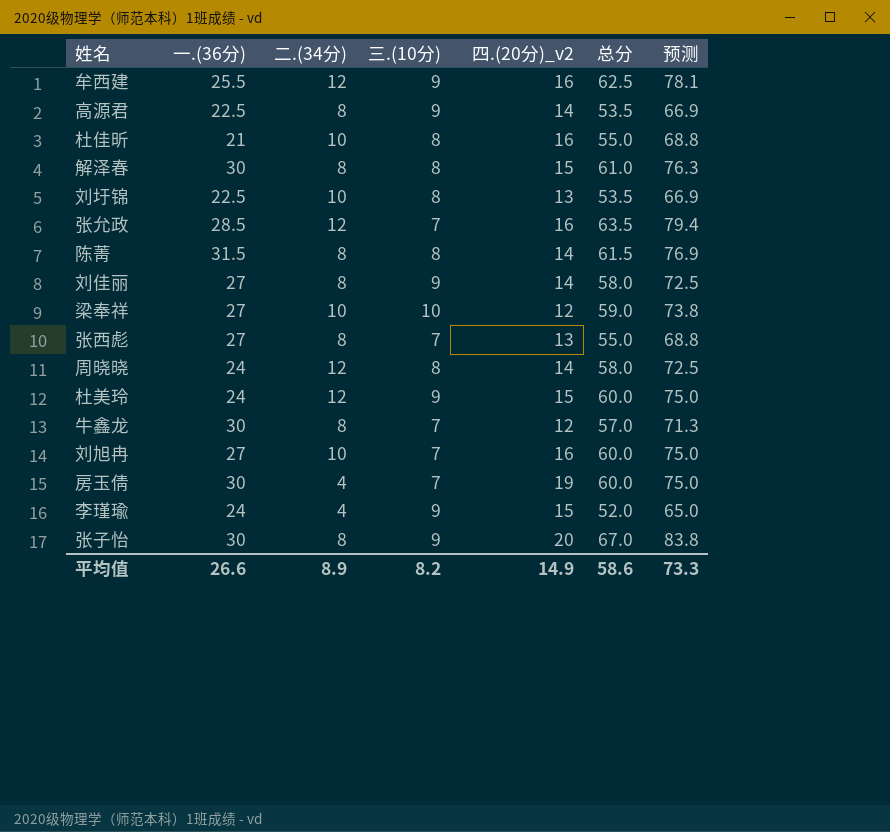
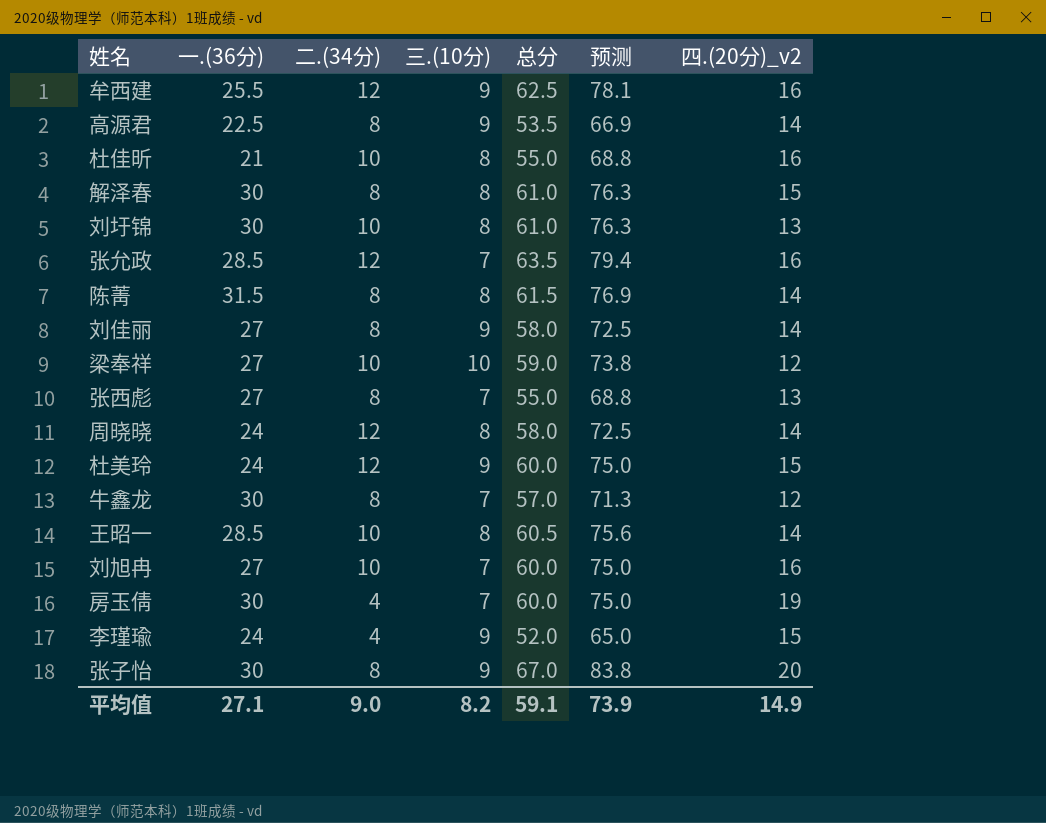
column 四.(20分)_v2 | position: 5 -> 7
刘圩锦 | 一.(36分): 22.5 -> 30
刘圩锦 | 总分: 53.5 -> 61.0
刘圩锦 | 预测: 66.9 -> 76.3
row 王昭一: none -> 28.5 | 10 | 8 | 60.5 | 75.6 | 14
平均值 | 一.(36分): 26.6 -> 27.1
平均值 | 二.(34分): 8.9 -> 9.0
平均值 | 总分: 58.6 -> 59.1
平均值 | 预测: 73.3 -> 73.9

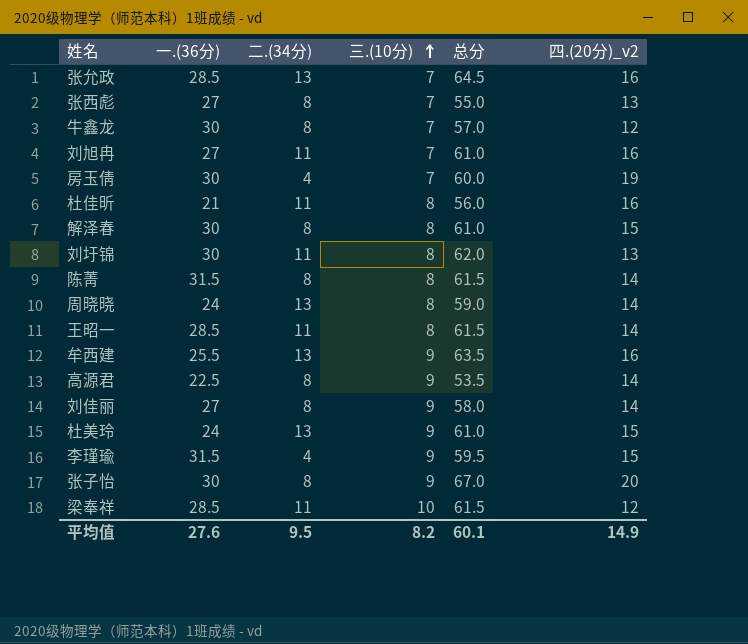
row order: none -> 三.(10分) ascending
column 预测 | formula: [总分] * 1.25 -> none
张允政 | 二.(34分): 12 -> 13
张允政 | 总分: 63.5 -> 64.5
刘旭冉 | 二.(34分): 10 -> 11
刘旭冉 | 总分: 60.0 -> 61.0
杜佳昕 | 二.(34分): 10 -> 11
杜佳昕 | 总分: 55.0 -> 56.0
刘圩锦 | 二.(34分): 10 -> 11
刘圩锦 | 总分: 61.0 -> 62.0
周晓晓 | 二.(34分): 12 -> 13
周晓晓 | 总分: 58.0 -> 59.0
王昭一 | 二.(34分): 10 -> 11
王昭一 | 总分: 60.5 -> 61.5
牟西建 | 二.(34分): 12 -> 13
牟西建 | 总分: 62.5 -> 63.5
杜美玲 | 二.(34分): 12 -> 13
杜美玲 | 总分: 60.0 -> 61.0
李瑾瑜 | 一.(36分): 24 -> 31.5
李瑾瑜 | 总分: 52.0 -> 59.5
梁奉祥 | 一.(36分): 27 -> 28.5
梁奉祥 | 二.(34分): 10 -> 11
梁奉祥 | 总分: 59.0 -> 61.5
平均值 | 一.(36分): 27.1 -> 27.6
平均值 | 二.(34分): 9.0 -> 9.5
平均值 | 总分: 59.1 -> 60.1

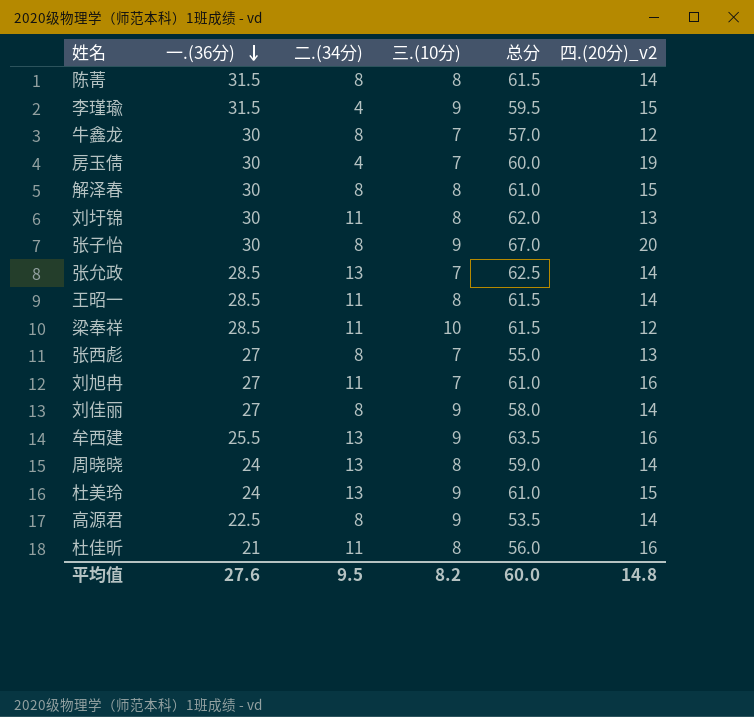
row order: 三.(10分) ascending -> 一.(36分) descending
张允政 | 总分: 64.5 -> 62.5
张允政 | 四.(20分)_v2: 16 -> 14
平均值 | 总分: 60.1 -> 60.0
平均值 | 四.(20分)_v2: 14.9 -> 14.8

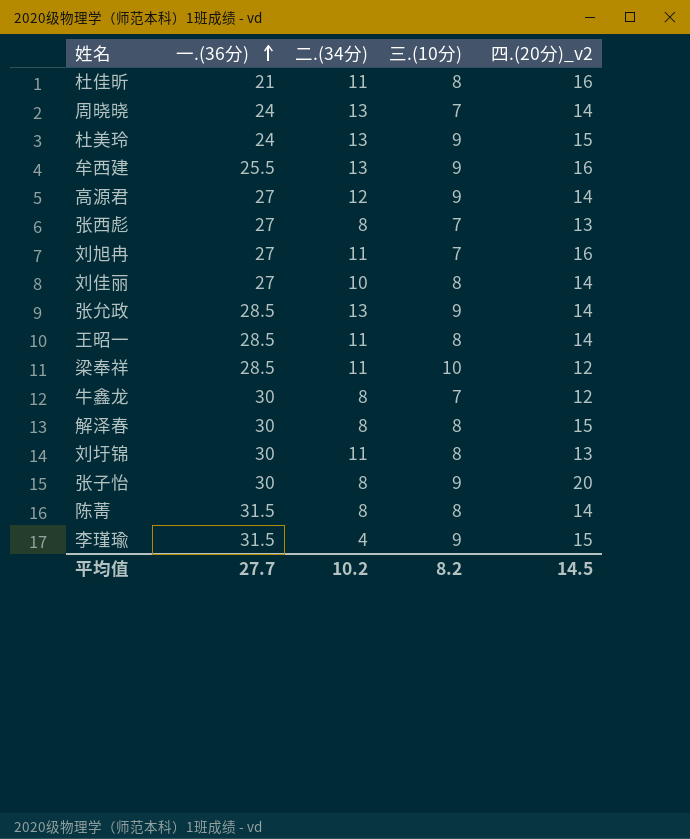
row order: 一.(36分) descending -> 一.(36分) ascending
column 总分 | formula: [一.(36分)] + [二.(34分)] + [三.(10分)] + [四.(20分)_v2] -> none
row 房玉倩: 30 | 4 | 7 | 60.0 | 19 -> none
周晓晓 | 三.(10分): 8 -> 7
高源君 | 一.(36分): 22.5 -> 27
高源君 | 二.(34分): 8 -> 12
刘佳丽 | 二.(34分): 8 -> 10
刘佳丽 | 三.(10分): 9 -> 8
张允政 | 三.(10分): 7 -> 9
平均值 | 一.(36分): 27.6 -> 27.7
平均值 | 二.(34分): 9.5 -> 10.2
平均值 | 四.(20分)_v2: 14.8 -> 14.5

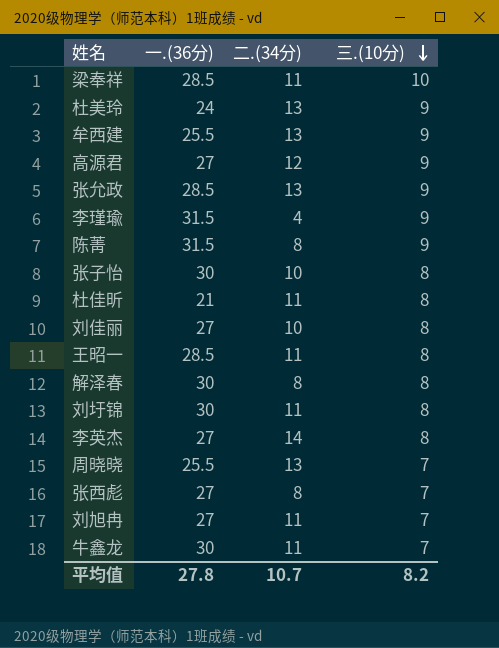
row order: 一.(36分) ascending -> 三.(10分) descending
column 四.(20分)_v2 | position: 5 -> none
陈菁 | 三.(10分): 8 -> 9
张子怡 | 二.(34分): 8 -> 10
张子怡 | 三.(10分): 9 -> 8
row 李英杰: none -> 27 | 14 | 8
周晓晓 | 一.(36分): 24 -> 25.5
牛鑫龙 | 二.(34分): 8 -> 11
平均值 | 一.(36分): 27.7 -> 27.8
平均值 | 二.(34分): 10.2 -> 10.7

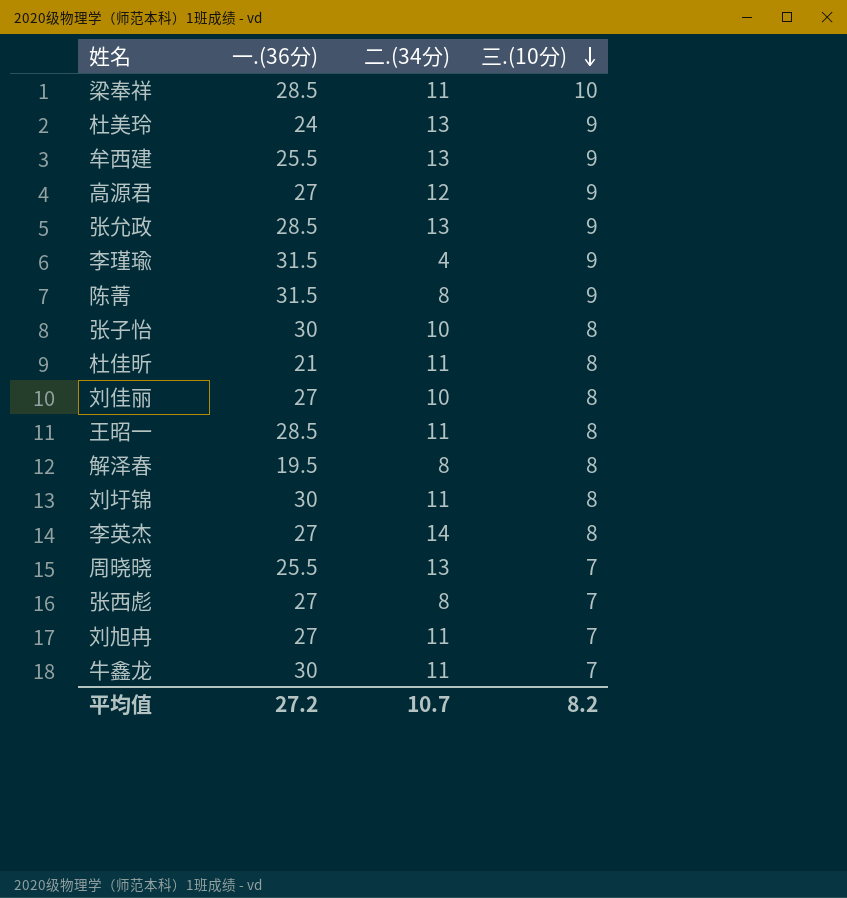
解泽春 | 一.(36分): 30 -> 19.5
平均值 | 一.(36分): 27.8 -> 27.2

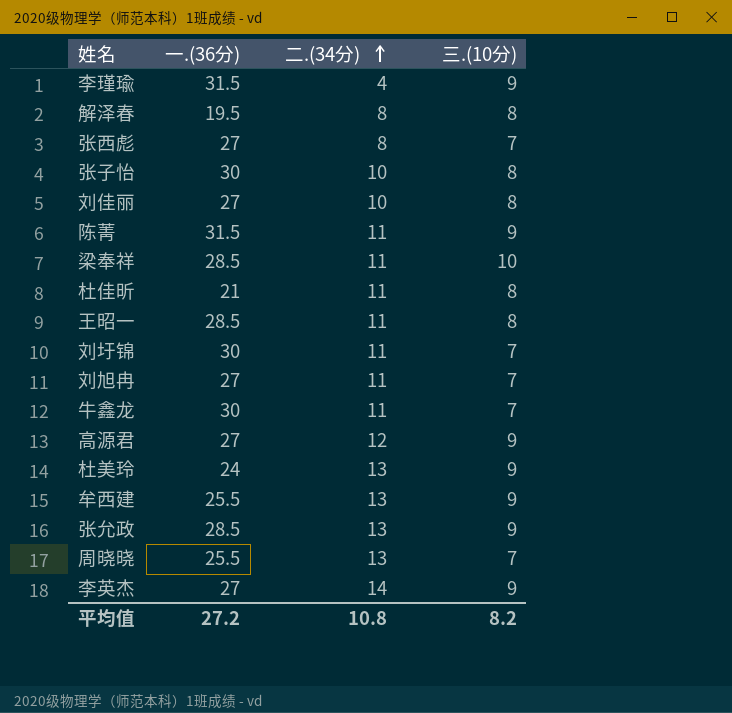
row order: 三.(10分) descending -> 二.(34分) ascending
陈菁 | 二.(34分): 8 -> 11
刘圩锦 | 三.(10分): 8 -> 7
李英杰 | 三.(10分): 8 -> 9
平均值 | 二.(34分): 10.7 -> 10.8

